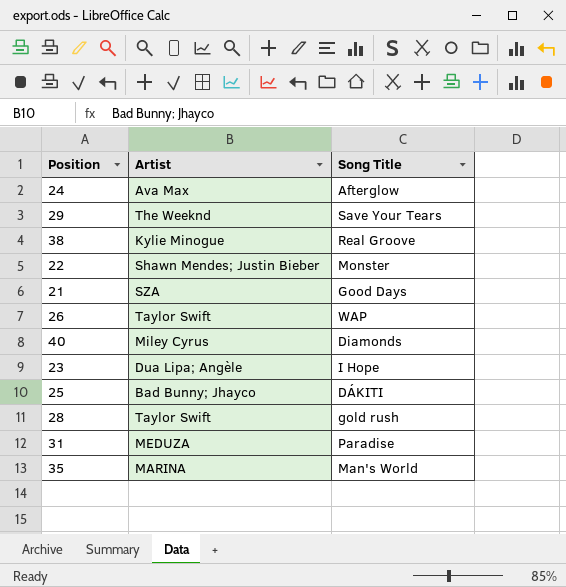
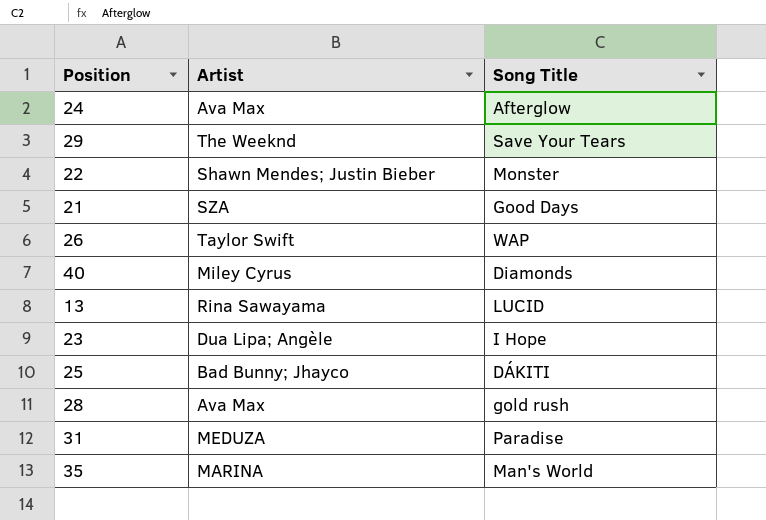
row 38: Kylie Minogue | Real Groove -> none
row 13: none -> Rina Sawayama | LUCID
28 | Artist: Taylor Swift -> Ava Max

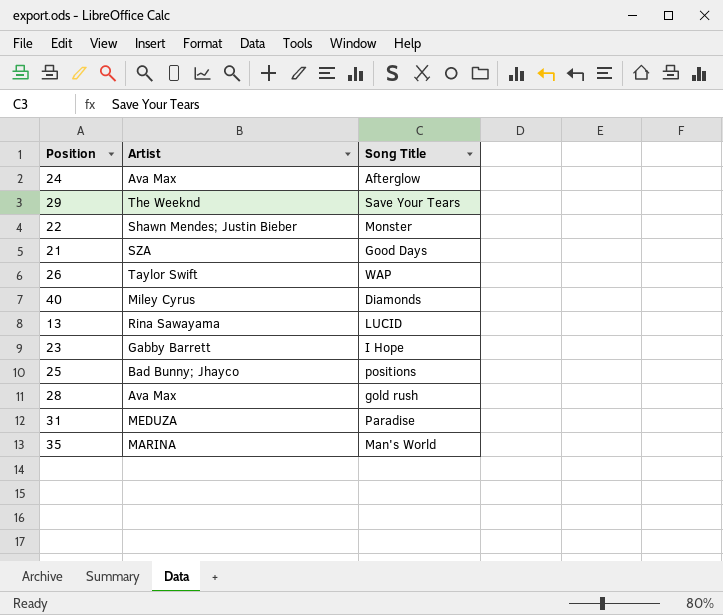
23 | Artist: Dua Lipa; Angèle -> Gabby Barrett
25 | Song Title: DÁKITI -> positions

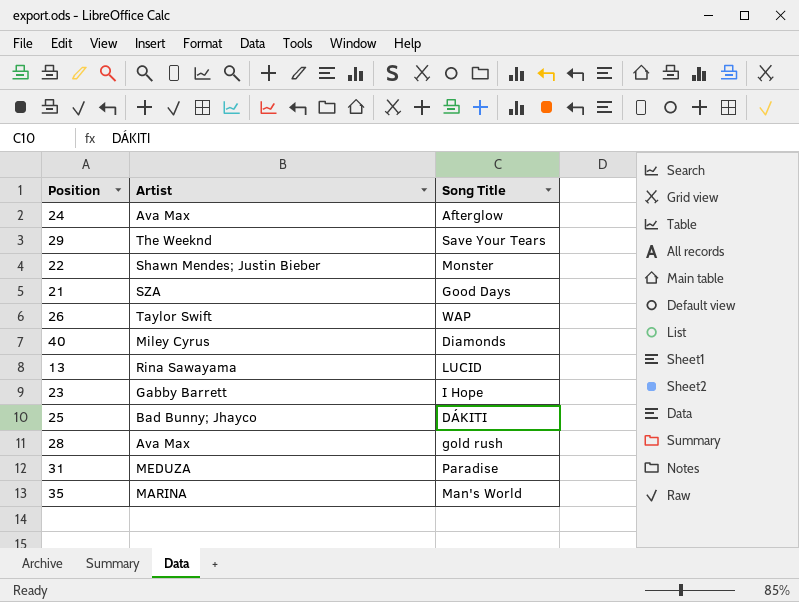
25 | Song Title: positions -> DÁKITI

